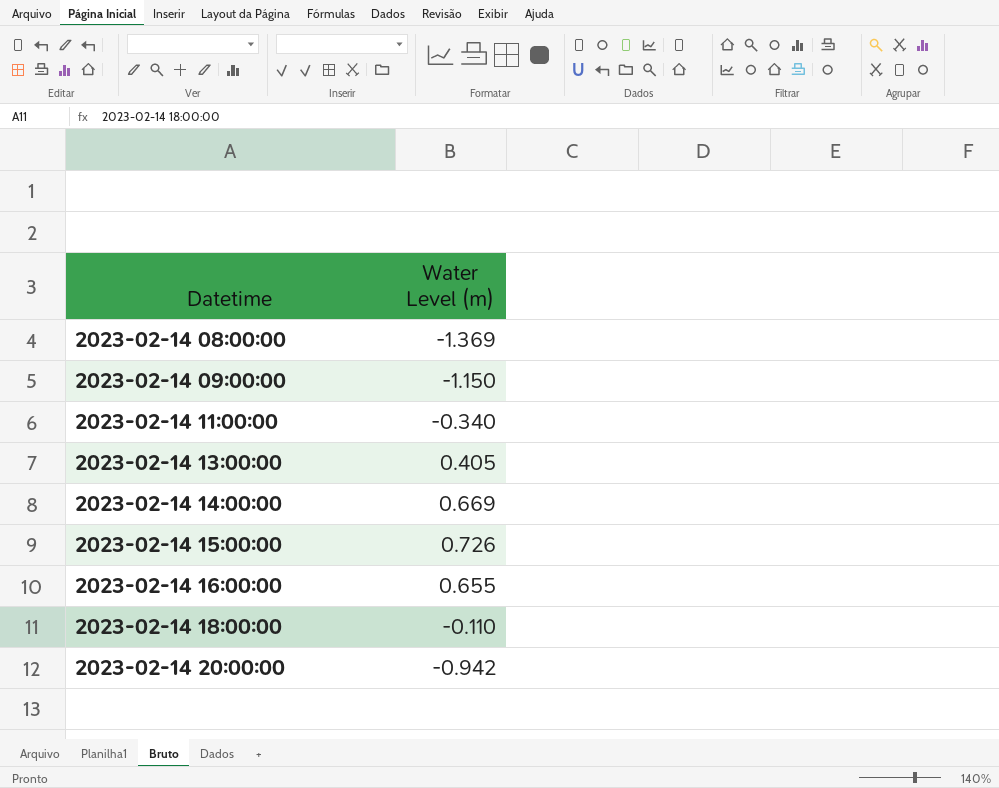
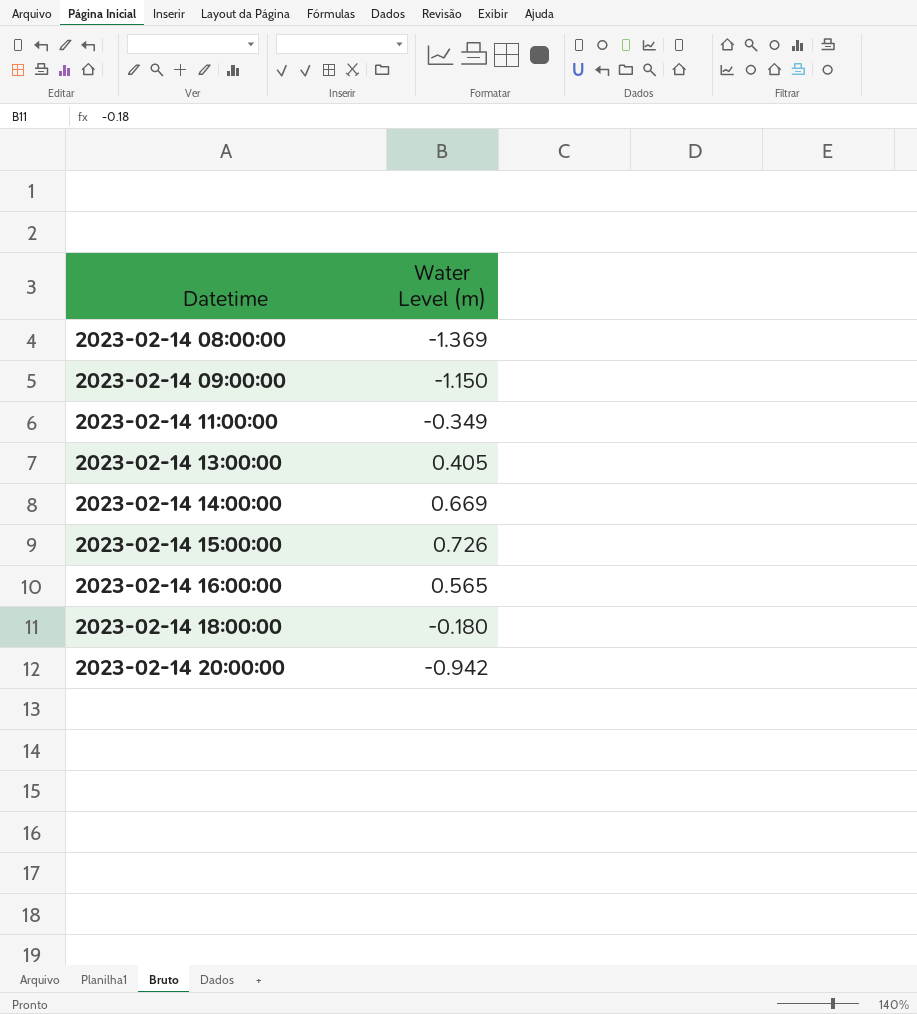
2023-02-14 11:00:00 | Water Level (m): -0.340 -> -0.349
2023-02-14 16:00:00 | Water Level (m): 0.655 -> 0.565
2023-02-14 18:00:00 | Water Level (m): -0.110 -> -0.180

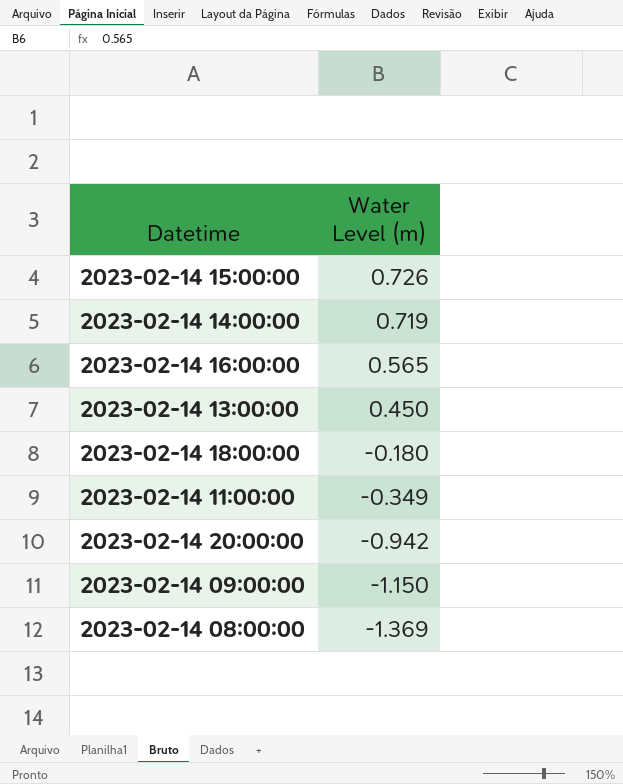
row order: Datetime ascending -> Water Level (m) descending
2023-02-14 14:00:00 | Water Level (m): 0.669 -> 0.719
2023-02-14 13:00:00 | Water Level (m): 0.405 -> 0.450

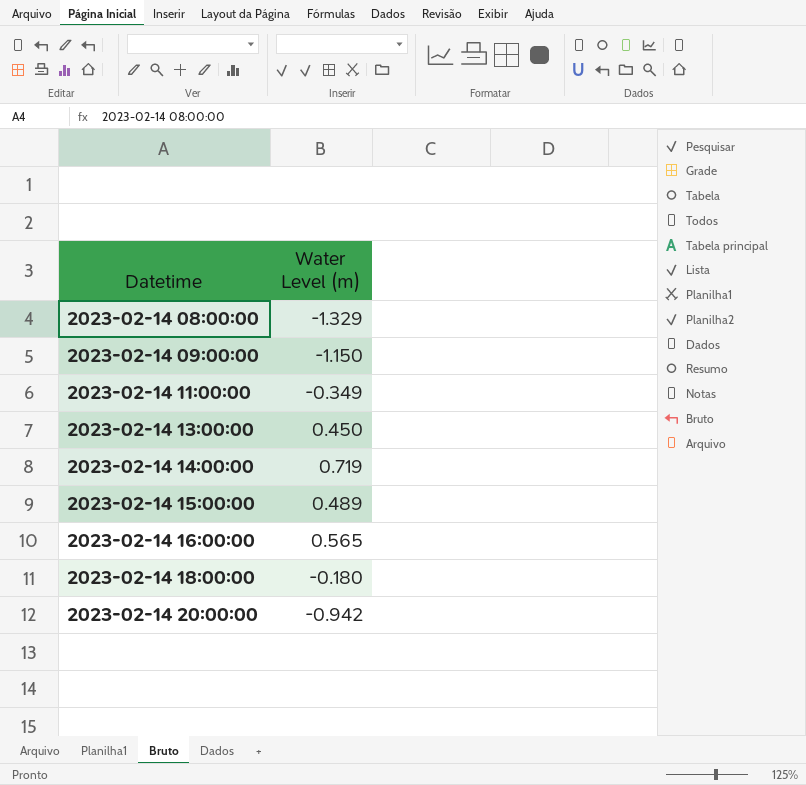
row order: Water Level (m) descending -> Datetime ascending
2023-02-14 08:00:00 | Water Level (m): -1.369 -> -1.329
2023-02-14 15:00:00 | Water Level (m): 0.726 -> 0.489

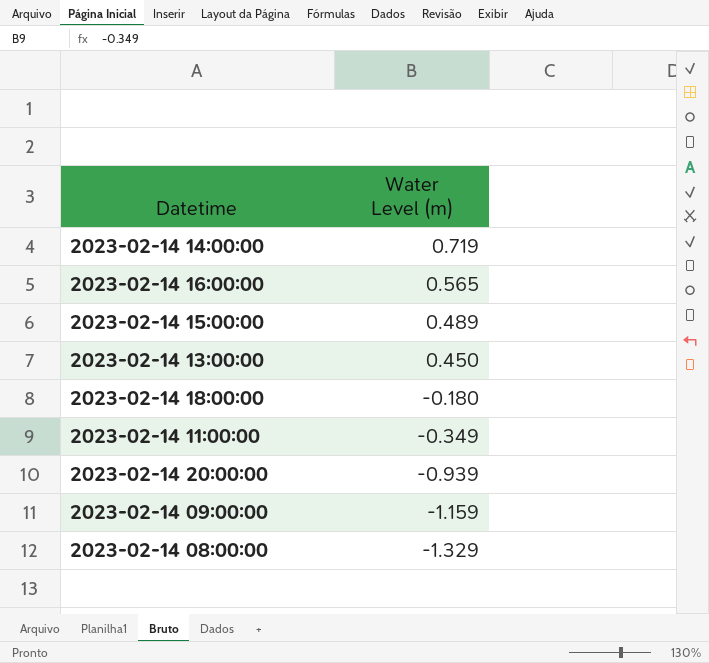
row order: Datetime ascending -> Water Level (m) descending
2023-02-14 20:00:00 | Water Level (m): -0.942 -> -0.939
2023-02-14 09:00:00 | Water Level (m): -1.150 -> -1.159

